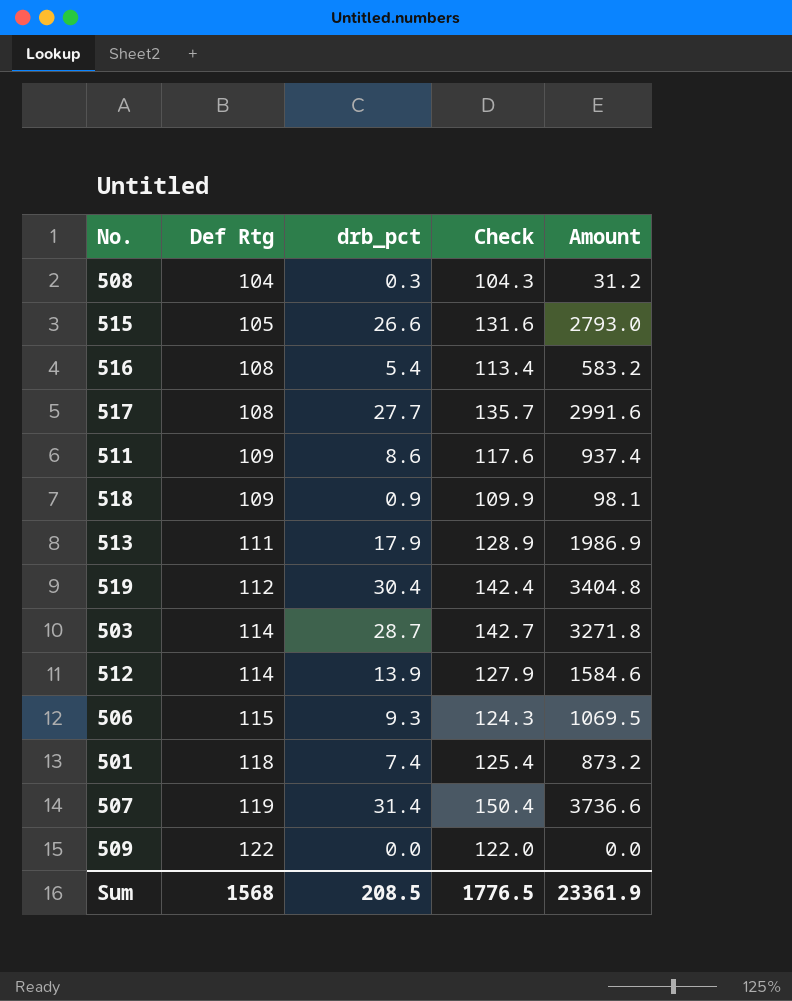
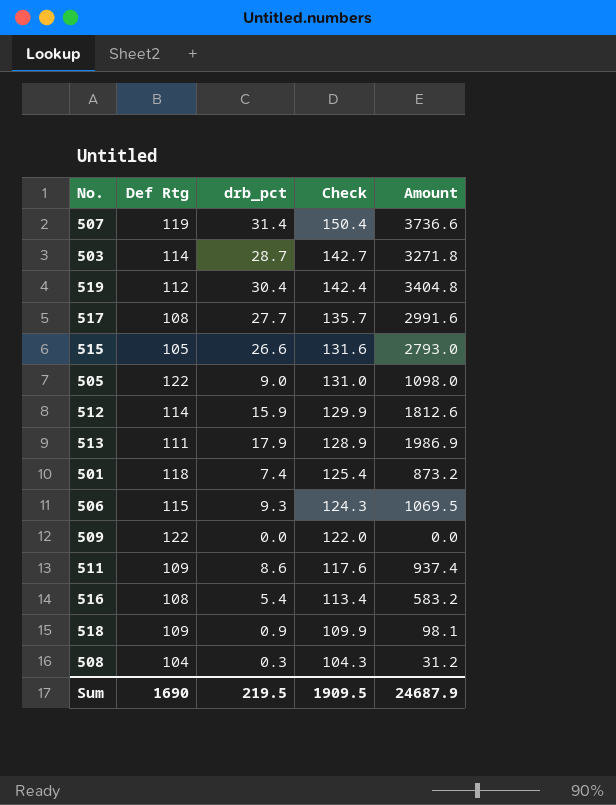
row order: Def Rtg ascending -> Check descending
row 505: none -> 122 | 9.0 | 131.0 | 1098.0
512 | drb_pct: 13.9 -> 15.9
512 | Check: 127.9 -> 129.9
512 | Amount: 1584.6 -> 1812.6
Sum | Def Rtg: 1568 -> 1690
Sum | drb_pct: 208.5 -> 219.5
Sum | Check: 1776.5 -> 1909.5
Sum | Amount: 23361.9 -> 24687.9

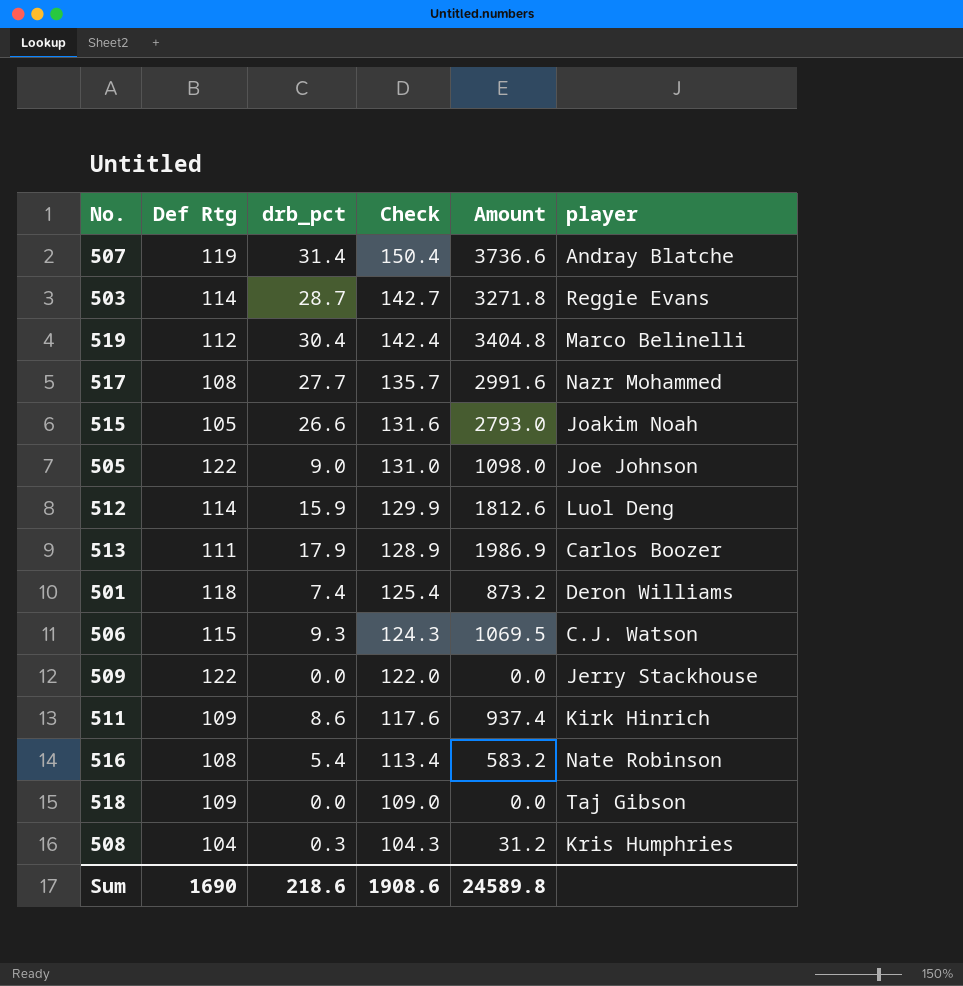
column player | position: none -> 6
518 | drb_pct: 0.9 -> 0.0
518 | Check: 109.9 -> 109.0
518 | Amount: 98.1 -> 0.0
Sum | drb_pct: 219.5 -> 218.6
Sum | Check: 1909.5 -> 1908.6
Sum | Amount: 24687.9 -> 24589.8

